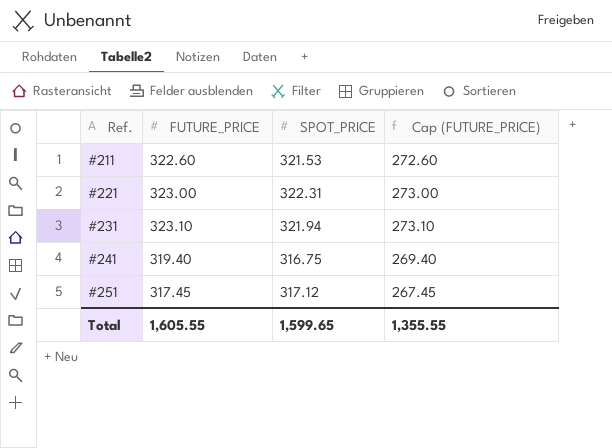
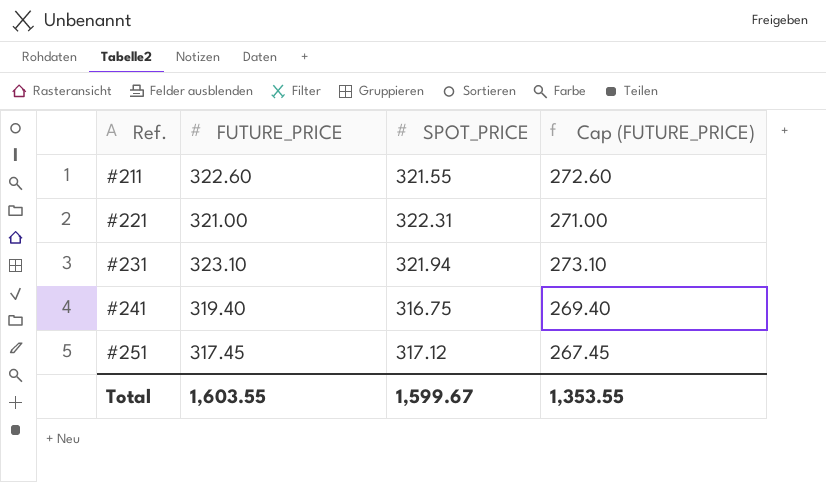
#211 | SPOT_PRICE: 321.53 -> 321.55
#221 | FUTURE_PRICE: 323.00 -> 321.00
#221 | Cap (FUTURE_PRICE): 273.00 -> 271.00
Total | FUTURE_PRICE: 1,605.55 -> 1,603.55
Total | SPOT_PRICE: 1,599.65 -> 1,599.67
Total | Cap (FUTURE_PRICE): 1,355.55 -> 1,353.55

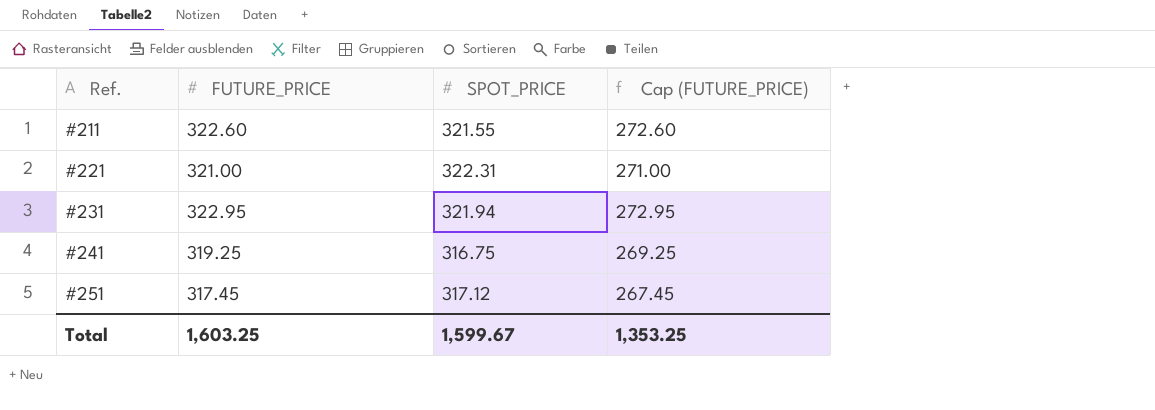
#231 | FUTURE_PRICE: 323.10 -> 322.95
#231 | Cap (FUTURE_PRICE): 273.10 -> 272.95
#241 | FUTURE_PRICE: 319.40 -> 319.25
#241 | Cap (FUTURE_PRICE): 269.40 -> 269.25
Total | FUTURE_PRICE: 1,603.55 -> 1,603.25
Total | Cap (FUTURE_PRICE): 1,353.55 -> 1,353.25

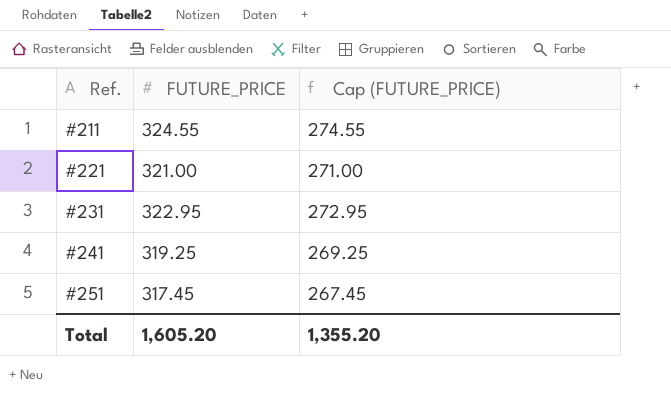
column SPOT_PRICE | position: 3 -> none
#211 | FUTURE_PRICE: 322.60 -> 324.55
#211 | Cap (FUTURE_PRICE): 272.60 -> 274.55
Total | FUTURE_PRICE: 1,603.25 -> 1,605.20
Total | Cap (FUTURE_PRICE): 1,353.25 -> 1,355.20

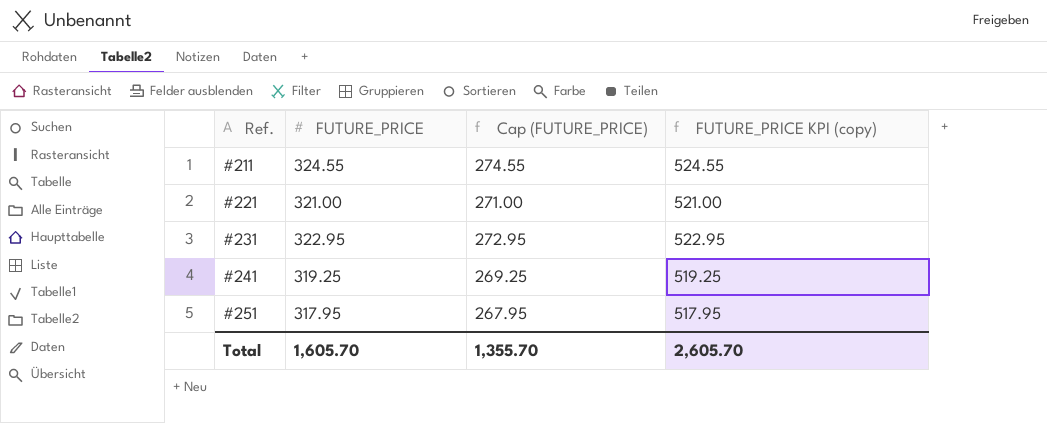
column FUTURE_PRICE KPI (copy) | formula: none -> [FUTURE_PRICE] + 200
#251 | FUTURE_PRICE: 317.45 -> 317.95
#251 | Cap (FUTURE_PRICE): 267.45 -> 267.95
Total | FUTURE_PRICE: 1,605.20 -> 1,605.70
Total | Cap (FUTURE_PRICE): 1,355.20 -> 1,355.70

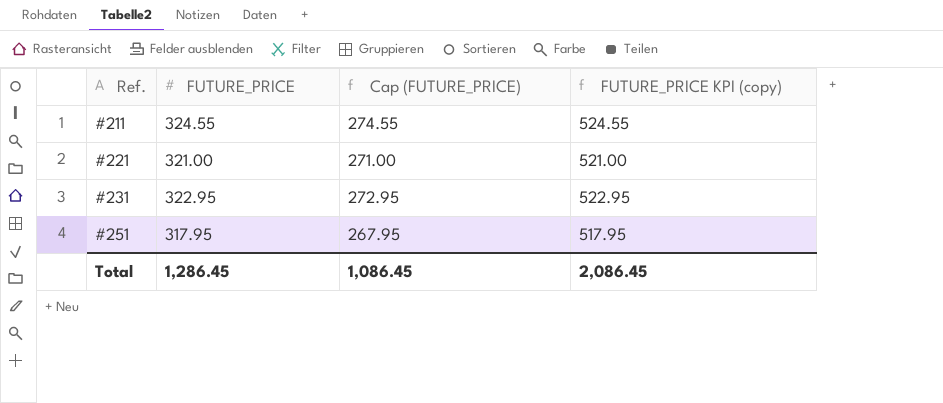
row #241: 319.25 | 269.25 | 519.25 -> none
Total | FUTURE_PRICE: 1,605.70 -> 1,286.45
Total | Cap (FUTURE_PRICE): 1,355.70 -> 1,086.45
Total | FUTURE_PRICE KPI (copy): 2,605.70 -> 2,086.45

